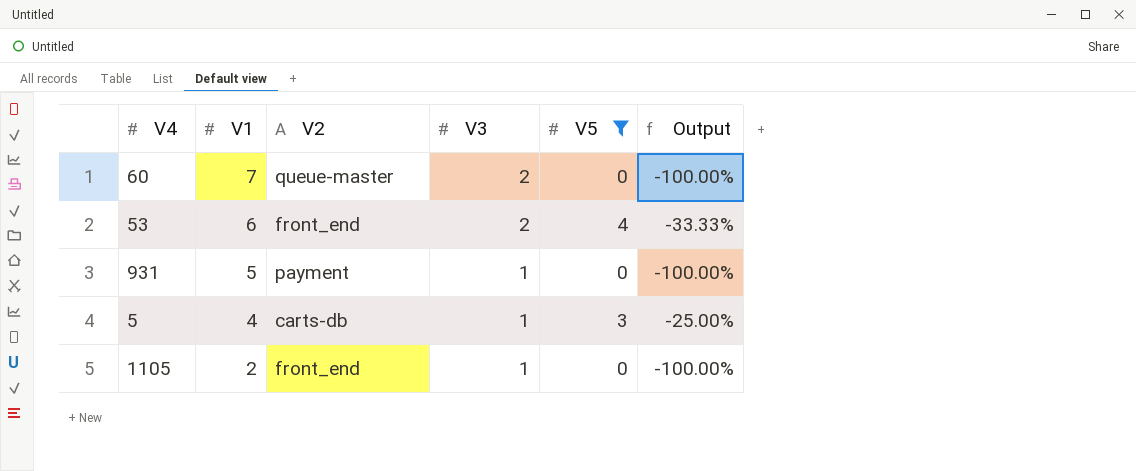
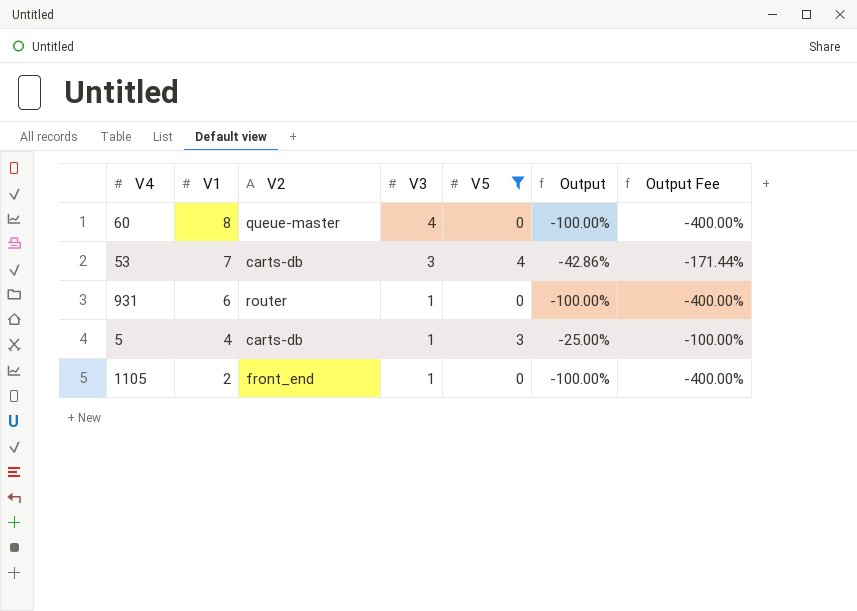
column Output Fee | formula: none -> [Output] * 4
60 | V1: 7 -> 8
60 | V3: 2 -> 4
53 | V1: 6 -> 7
53 | V2: front_end -> carts-db
53 | V3: 2 -> 3
53 | Output: -33.33% -> -42.86%
931 | V1: 5 -> 6
931 | V2: payment -> router

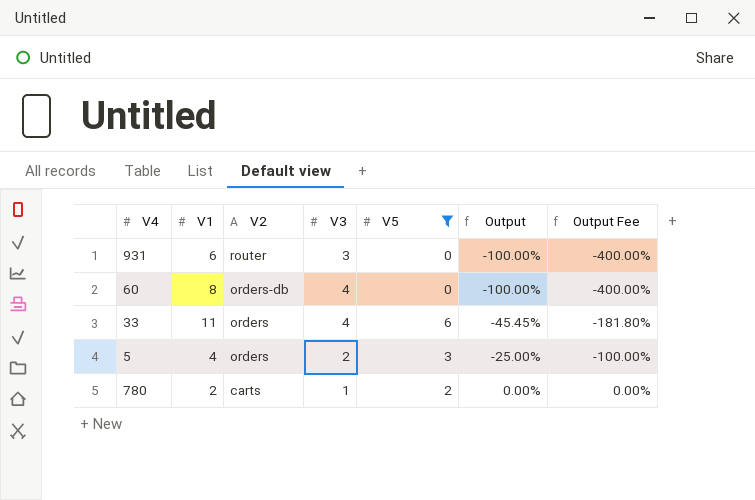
row order: V1 descending -> V2 descending
row 53: 7 | carts-db | 3 | 4 | -42.86% | -171.44% -> none
row 1105: 2 | front_end | 1 | 0 | -100.00% | -400.00% -> none
931 | V3: 1 -> 3
60 | V2: queue-master -> orders-db
row 33: none -> 11 | orders | 4 | 6 | -45.45% | -181.80%
5 | V2: carts-db -> orders
5 | V3: 1 -> 2
row 780: none -> 2 | carts | 1 | 2 | 0.00% | 0.00%

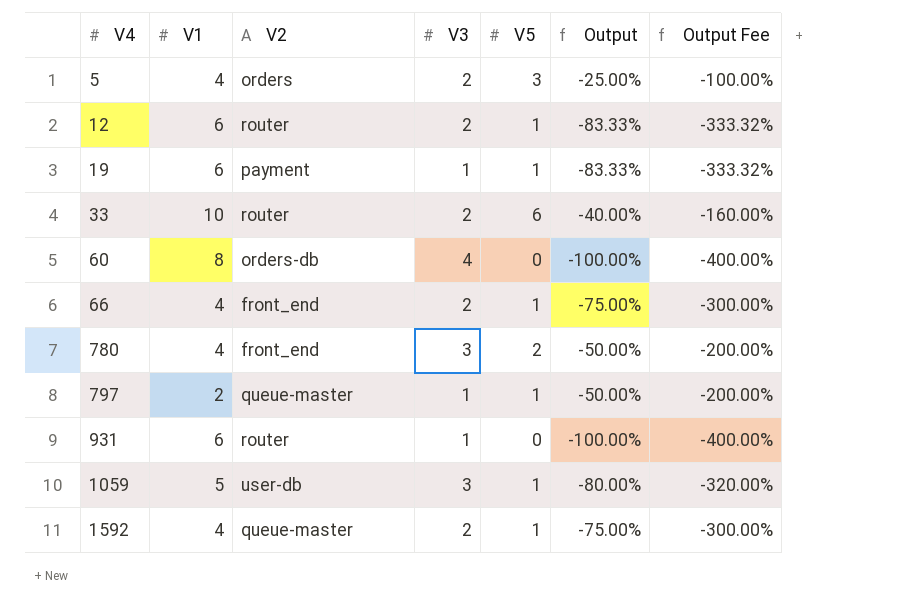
filter: V5 != 1 -> none
row order: V2 descending -> V4 ascending
33 | V1: 11 -> 10
33 | V2: orders -> router
33 | V3: 4 -> 2
33 | Output: -45.45% -> -40.00%
33 | Output Fee: -181.80% -> -160.00%
780 | V1: 2 -> 4
780 | V2: carts -> front_end
780 | V3: 1 -> 3
780 | Output: 0.00% -> -50.00%
780 | Output Fee: 0.00% -> -200.00%
931 | V3: 3 -> 1

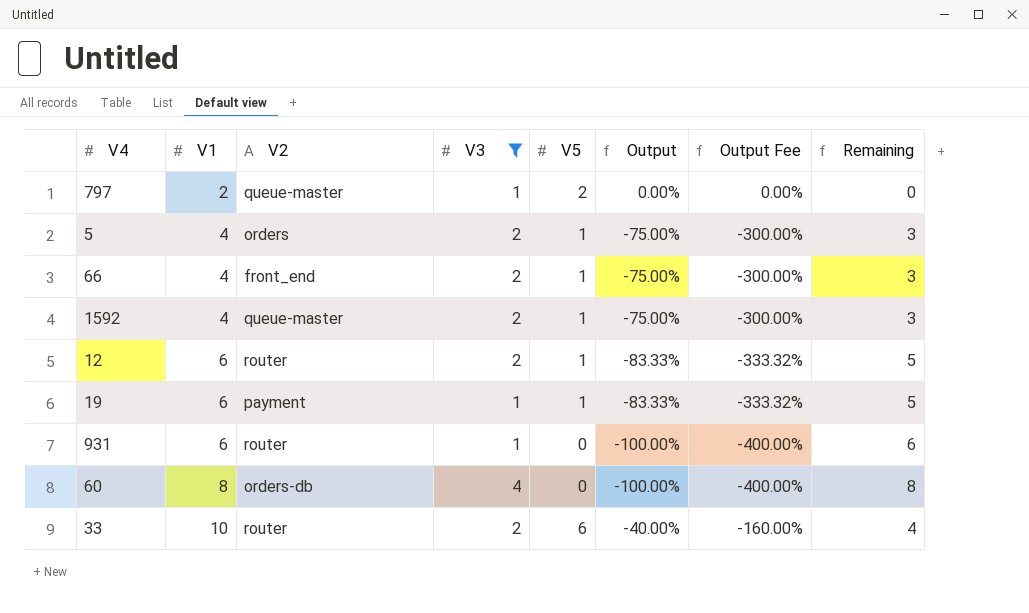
filter: none -> V3 != 3
row order: V4 ascending -> V1 ascending
column Remaining | formula: none -> [V1] - [V5]
797 | V5: 1 -> 2
797 | Output: -50.00% -> 0.00%
797 | Output Fee: -200.00% -> 0.00%
5 | V5: 3 -> 1
5 | Output: -25.00% -> -75.00%
5 | Output Fee: -100.00% -> -300.00%

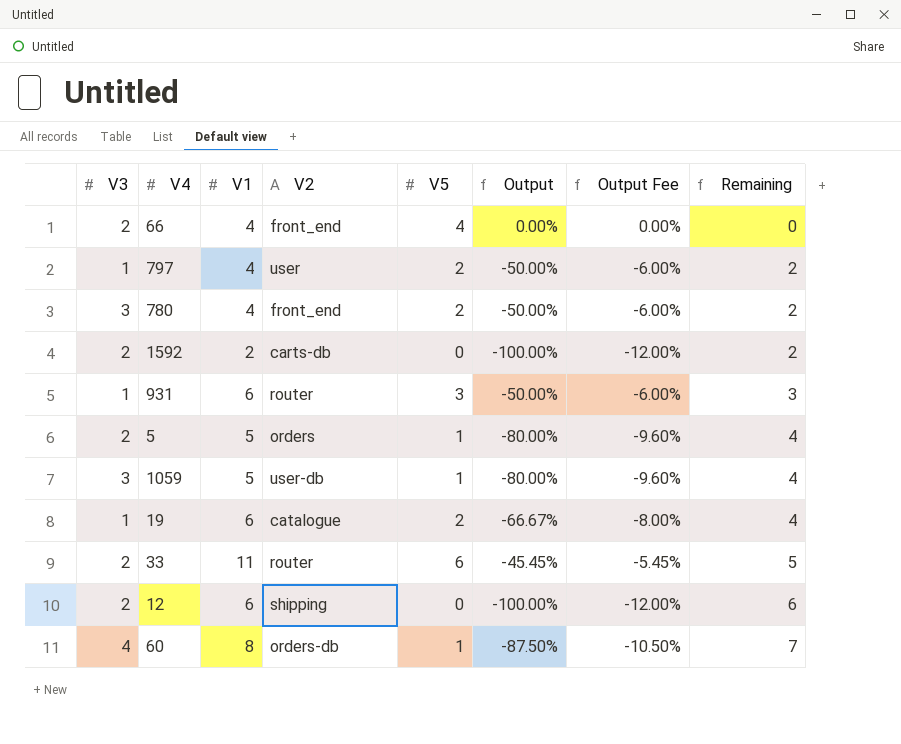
filter: V3 != 3 -> none
row order: V1 ascending -> Remaining ascending
column V3 | position: 4 -> 1
column Output Fee | formula: [Output] * 4 -> [Output] * 0.12
66 | V5: 1 -> 4
66 | Output: -75.00% -> 0.00%
66 | Remaining: 3 -> 0
797 | V1: 2 -> 4
797 | V2: queue-master -> user
797 | Output: 0.00% -> -50.00%
797 | Remaining: 0 -> 2
1592 | V1: 4 -> 2
1592 | V2: queue-master -> carts-db
1592 | V5: 1 -> 0
1592 | Output: -75.00% -> -100.00%
1592 | Remaining: 3 -> 2
931 | V5: 0 -> 3
931 | Output: -100.00% -> -50.00%
931 | Remaining: 6 -> 3
5 | V1: 4 -> 5
5 | Output: -75.00% -> -80.00%
5 | Remaining: 3 -> 4
19 | V2: payment -> catalogue
19 | V5: 1 -> 2
19 | Output: -83.33% -> -66.67%
19 | Remaining: 5 -> 4
33 | V1: 10 -> 11
33 | Output: -40.00% -> -45.45%
33 | Remaining: 4 -> 5
12 | V2: router -> shipping
12 | V5: 1 -> 0
12 | Output: -83.33% -> -100.00%
12 | Remaining: 5 -> 6
60 | V5: 0 -> 1
60 | Output: -100.00% -> -87.50%
60 | Remaining: 8 -> 7

